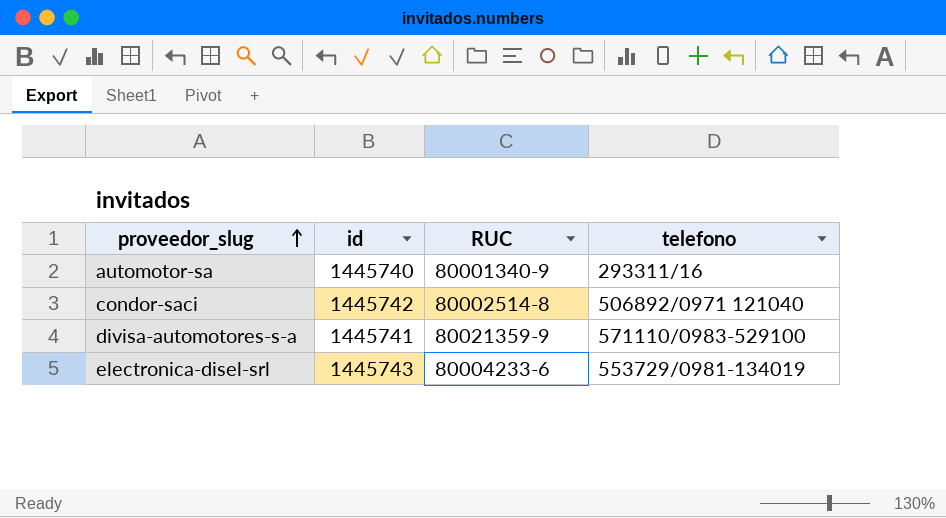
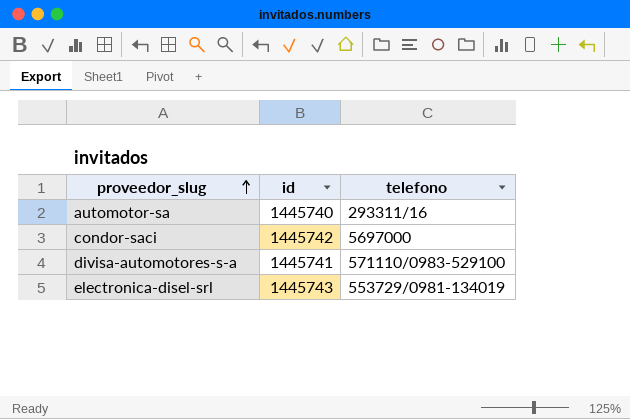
column RUC | position: 3 -> none
condor-saci | telefono: 506892/0971 121040 -> 5697000

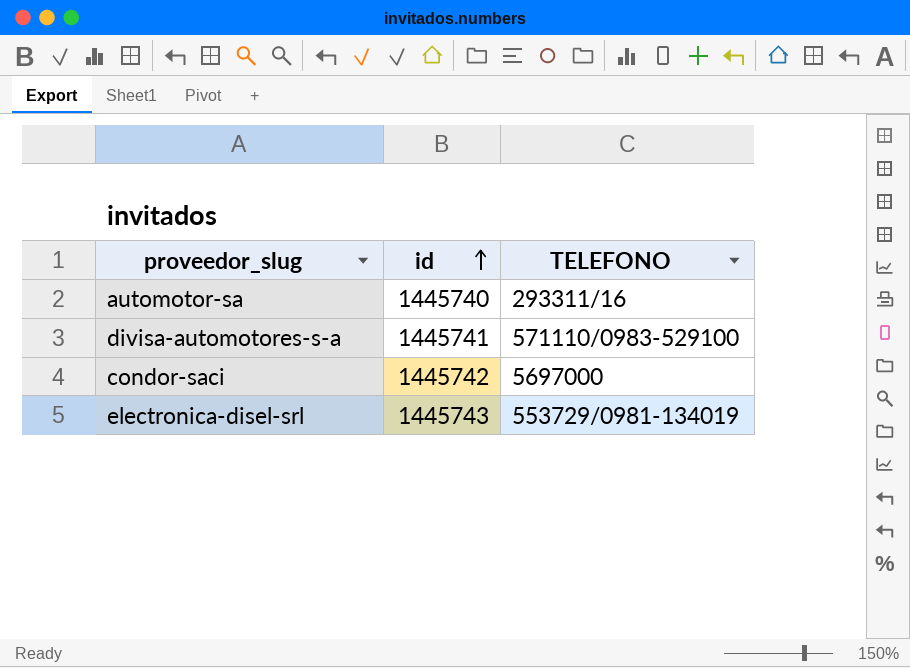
row order: proveedor_slug ascending -> id ascending
column name: telefono -> TELEFONO

